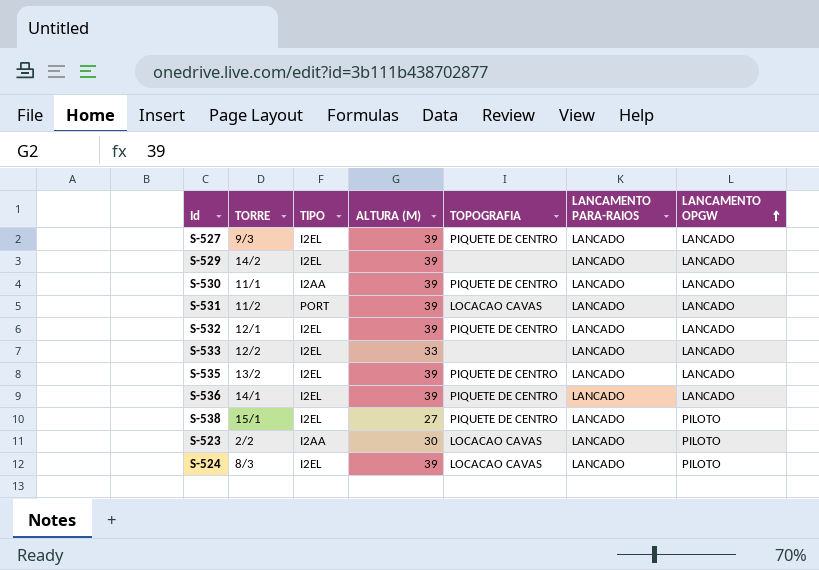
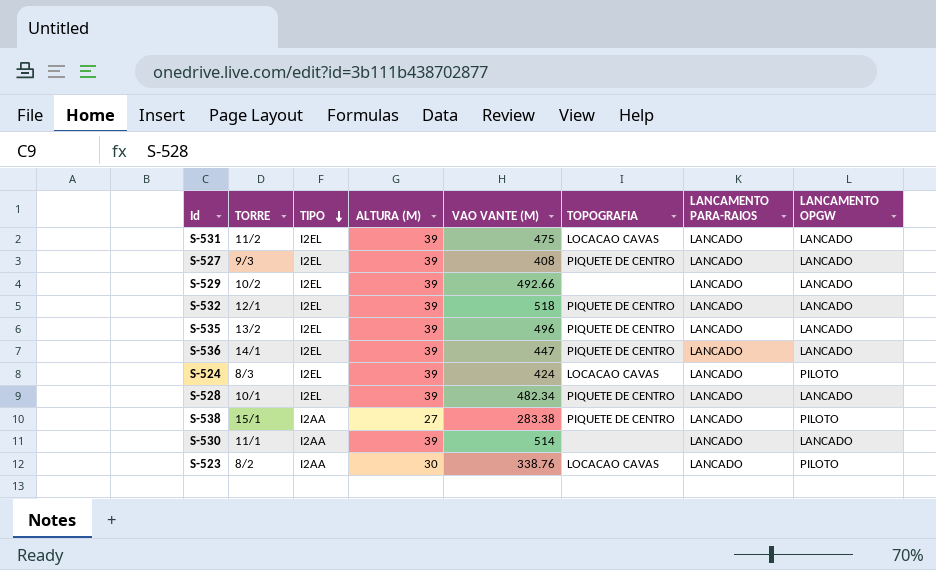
row order: LANCAMENTO OPGW ascending -> TIPO descending
column VAO VANTE (M) | position: none -> 5
row S-533: 12/2 | I2EL | 33 | none | LANCADO | LANCADO -> none
S-531 | TIPO: PORT -> I2EL
S-529 | TORRE: 14/2 -> 10/2
row S-528: none -> 10/1 | I2EL | 39 | 482.34 | PIQUETE DE CENTRO | LANCADO | LANCADO
S-538 | TIPO: I2EL -> I2AA
S-530 | TOPOGRAFIA: PIQUETE DE CENTRO -> none
S-523 | TORRE: 2/2 -> 8/2

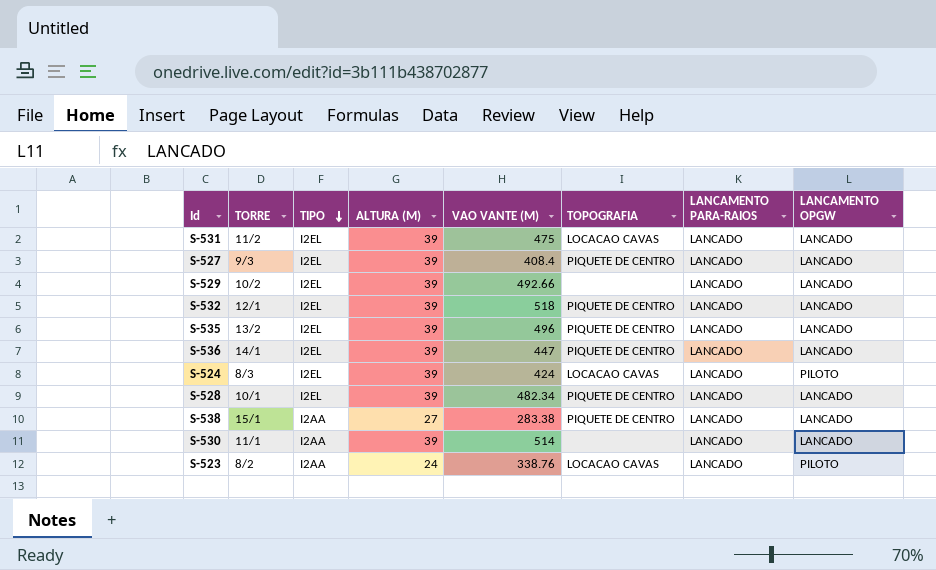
S-527 | VAO VANTE (M): 408 -> 408.4
S-538 | LANCAMENTO OPGW: PILOTO -> LANCADO
S-523 | ALTURA (M): 30 -> 24

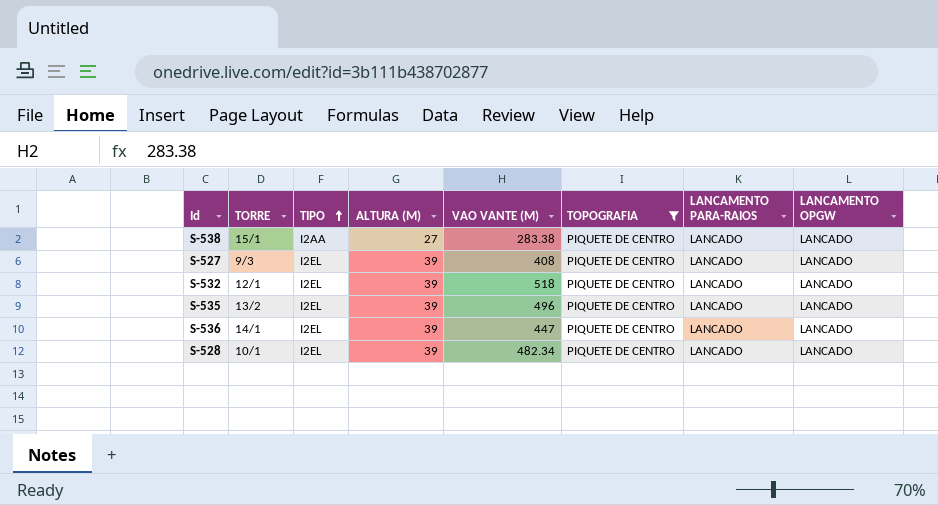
filter: none -> TOPOGRAFIA = PIQUETE DE CENTRO
row order: TIPO descending -> TIPO ascending
S-527 | VAO VANTE (M): 408.4 -> 408

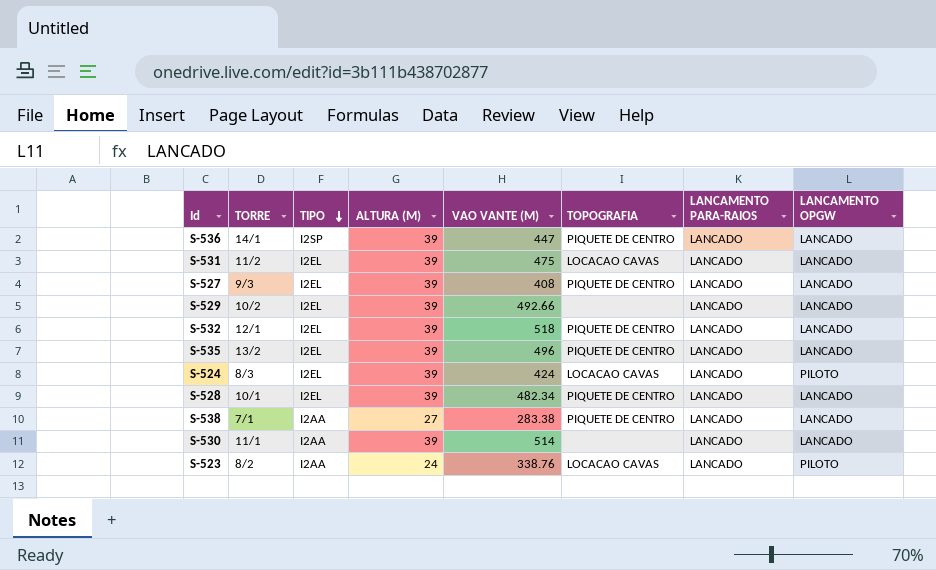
filter: TOPOGRAFIA = PIQUETE DE CENTRO -> none
row order: TIPO ascending -> TIPO descending
S-536 | TIPO: I2EL -> I2SP
S-538 | TORRE: 15/1 -> 7/1

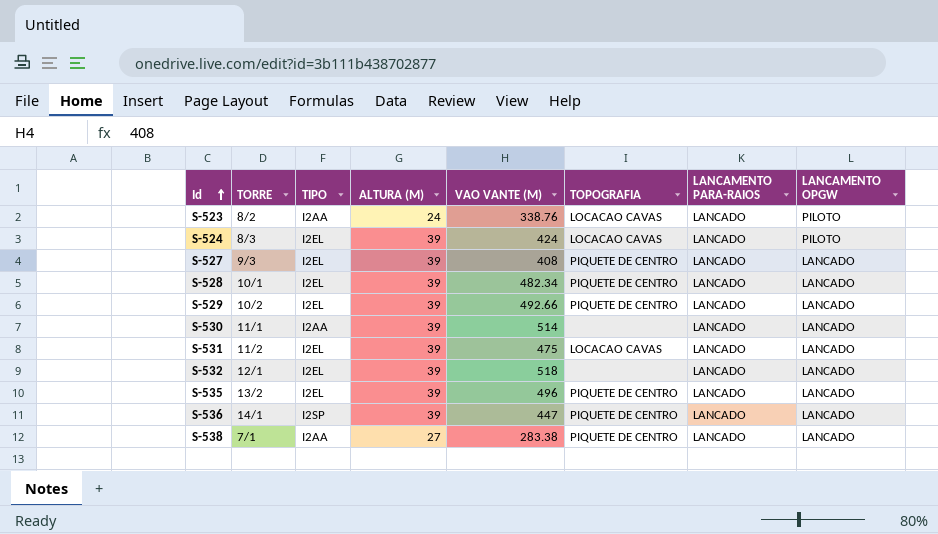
row order: TIPO descending -> Id ascending
S-529 | TOPOGRAFIA: none -> PIQUETE DE CENTRO
S-532 | TOPOGRAFIA: PIQUETE DE CENTRO -> none

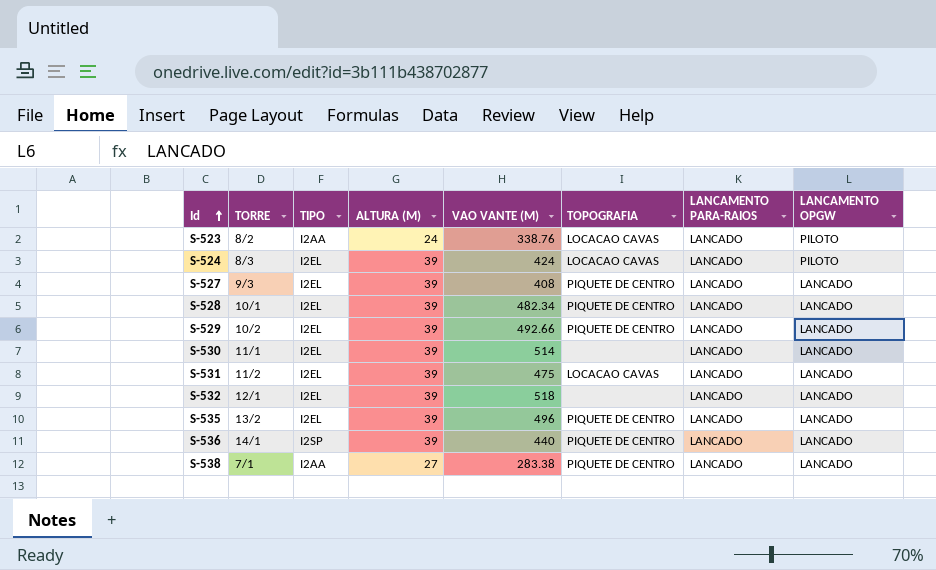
S-530 | TIPO: I2AA -> I2EL
S-536 | VAO VANTE (M): 447 -> 440

